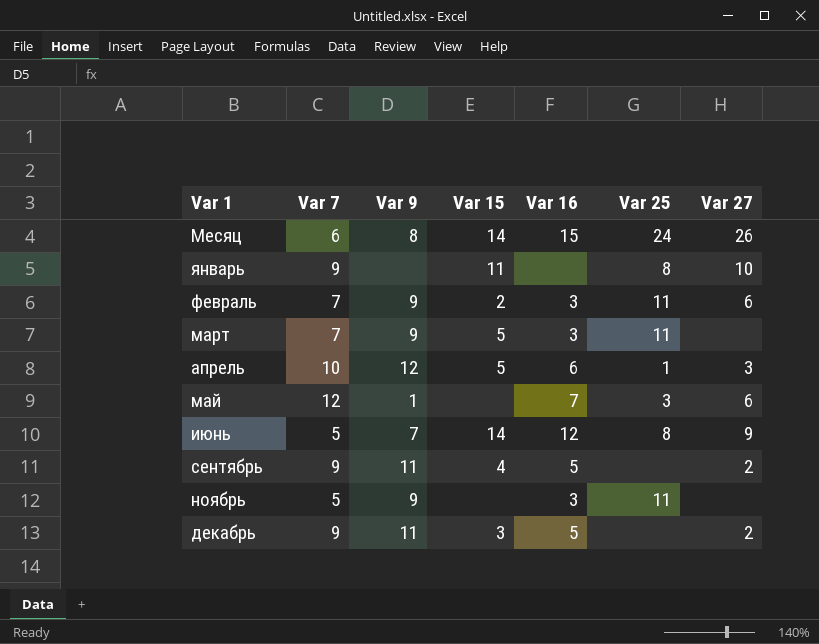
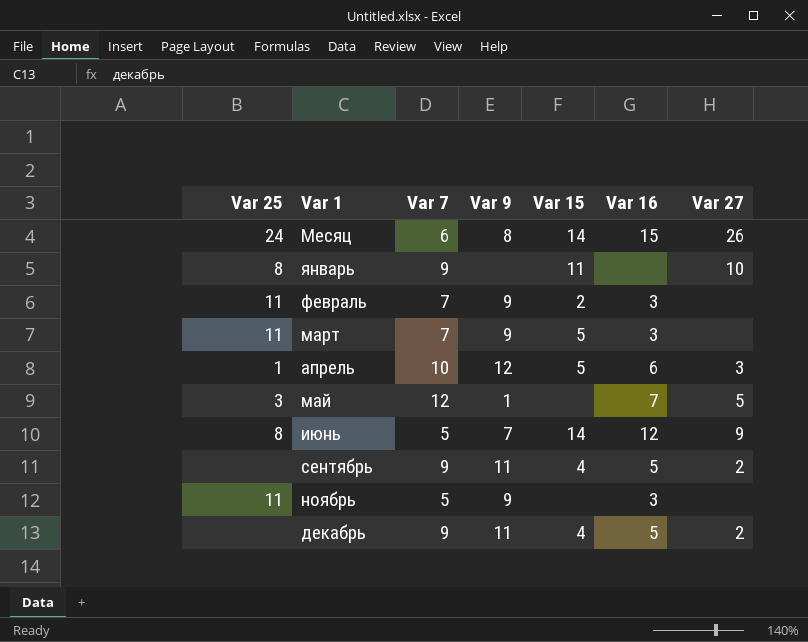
column Var 25 | position: 6 -> 1
февраль | Var 27: 6 -> none
май | Var 27: 6 -> 5
декабрь | Var 15: 3 -> 4

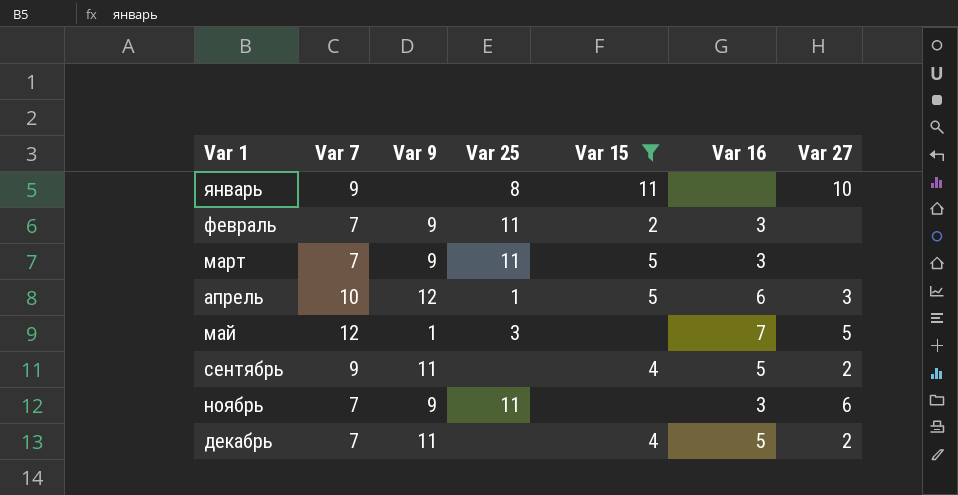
filter: none -> Var 15 != 14
column Var 25 | position: 1 -> 4
ноябрь | Var 7: 5 -> 7
ноябрь | Var 27: none -> 6
декабрь | Var 7: 9 -> 7

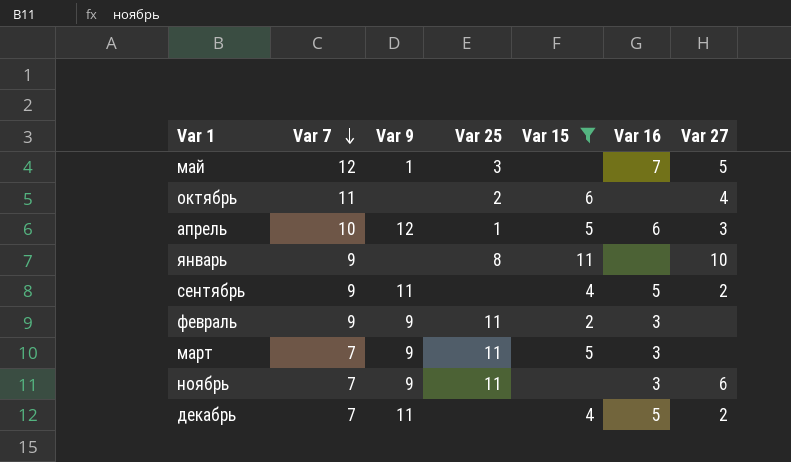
row order: none -> Var 7 descending
row октябрь: none -> 11 | none | 2 | 6 | none | 4
февраль | Var 7: 7 -> 9

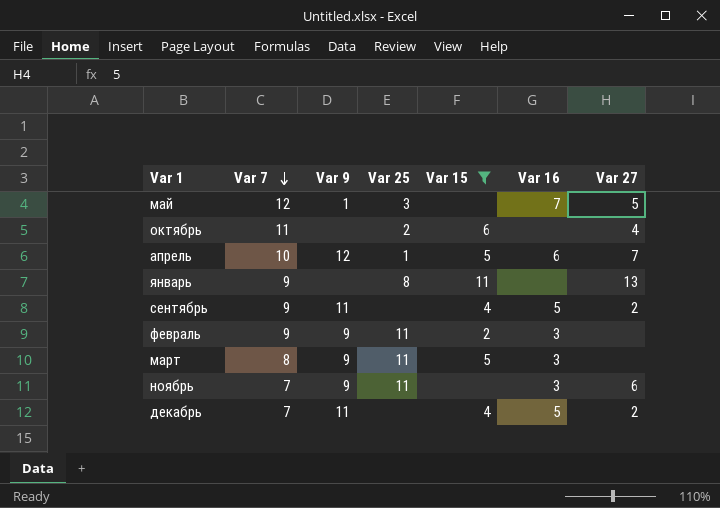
апрель | Var 27: 3 -> 7
январь | Var 27: 10 -> 13
март | Var 7: 7 -> 8

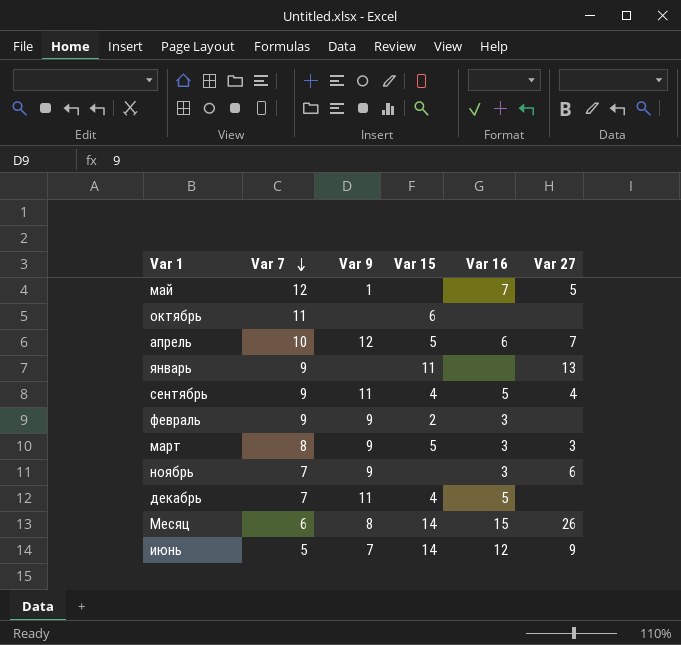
filter: Var 15 != 14 -> none
column Var 25 | position: 4 -> none
октябрь | Var 27: 4 -> none
сентябрь | Var 27: 2 -> 4
март | Var 27: none -> 3
декабрь | Var 27: 2 -> none

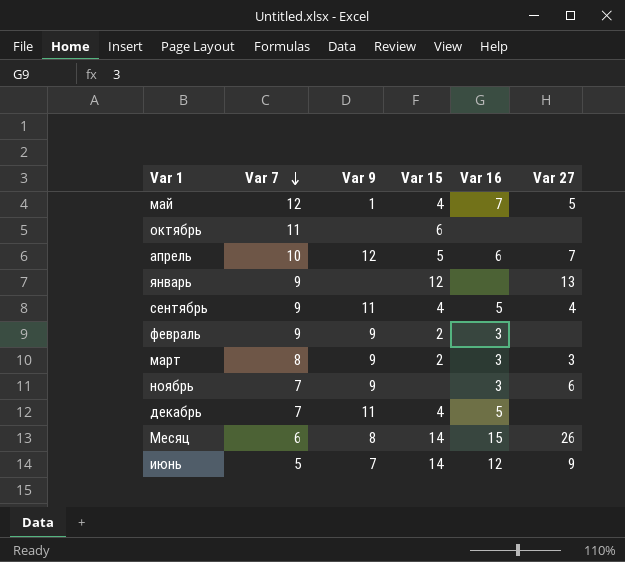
май | Var 15: none -> 4
январь | Var 15: 11 -> 12
март | Var 15: 5 -> 2

